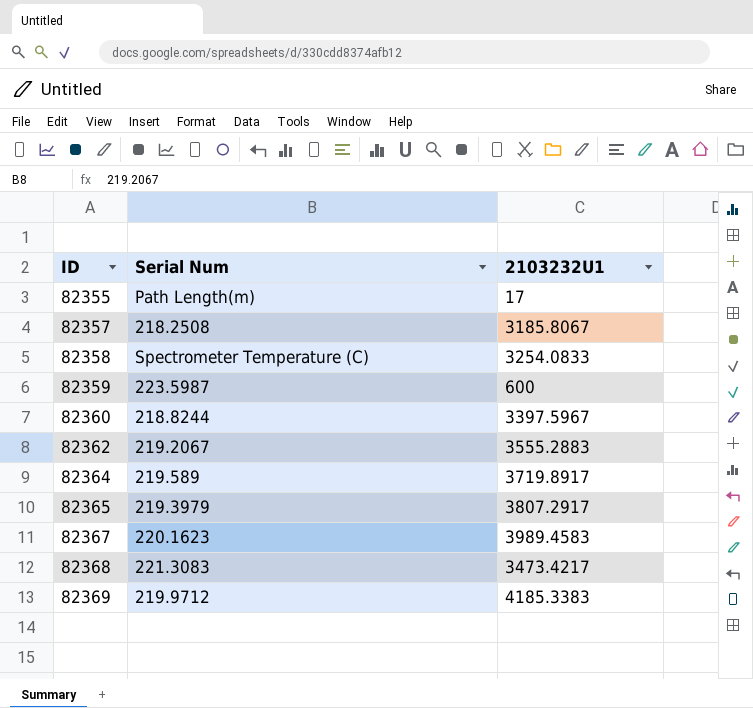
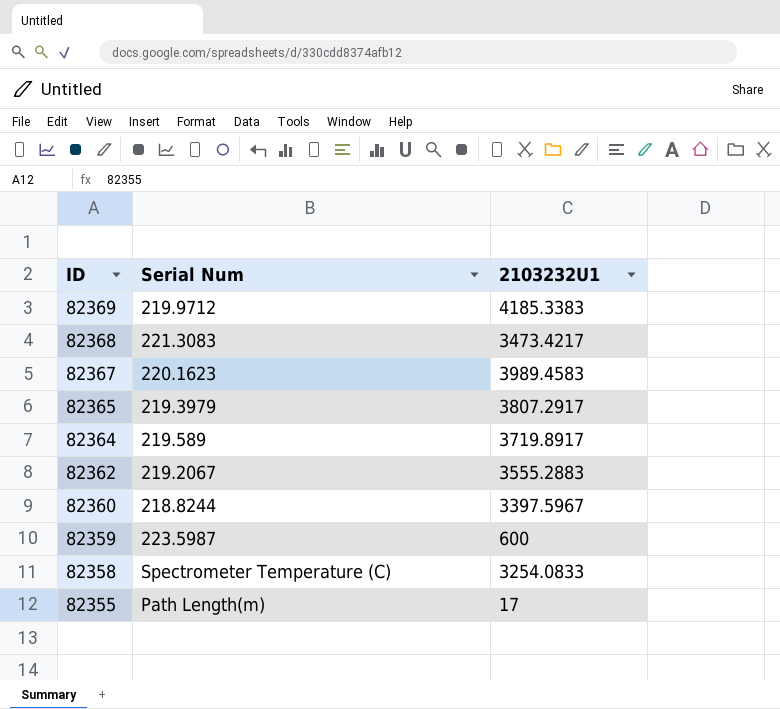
row order: ID ascending -> ID descending
row 82357: 218.2508 | 3185.8067 -> none

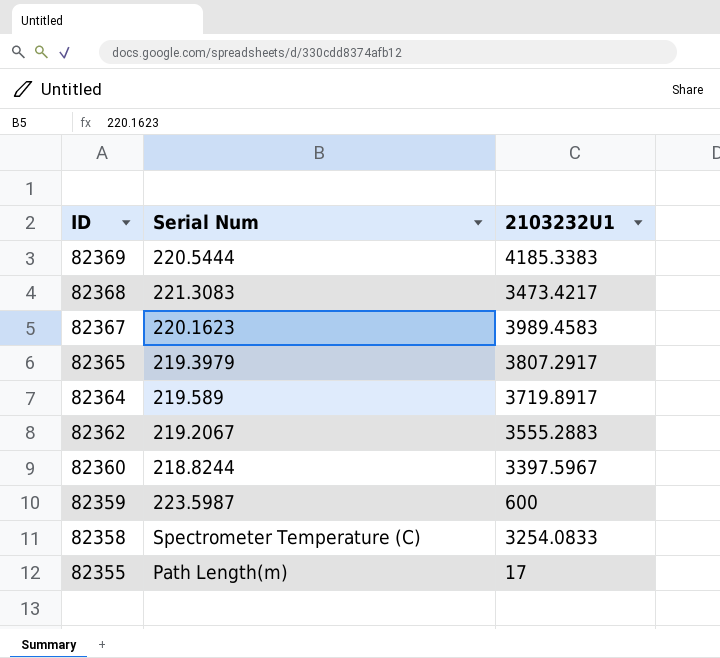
82369 | Serial Num: 219.9712 -> 220.5444

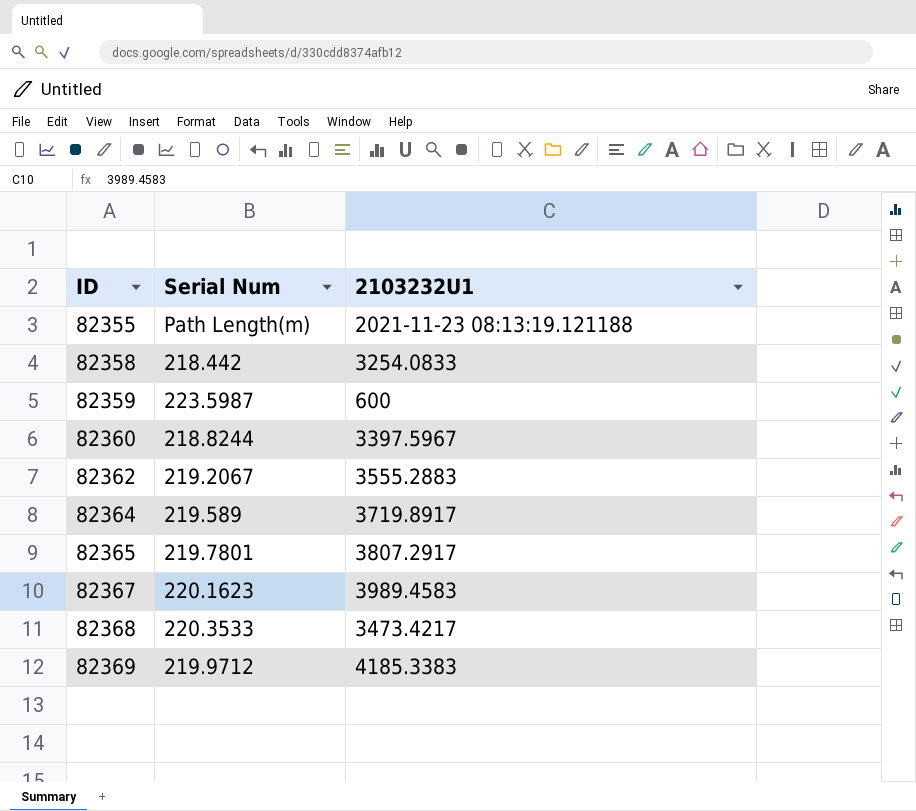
row order: ID descending -> ID ascending
82355 | 2103232U1: 17 -> 2021-11-23 08:13:19.121188
82358 | Serial Num: Spectrometer Temperature (C) -> 218.442
82365 | Serial Num: 219.3979 -> 219.7801
82368 | Serial Num: 221.3083 -> 220.3533
82369 | Serial Num: 220.5444 -> 219.9712

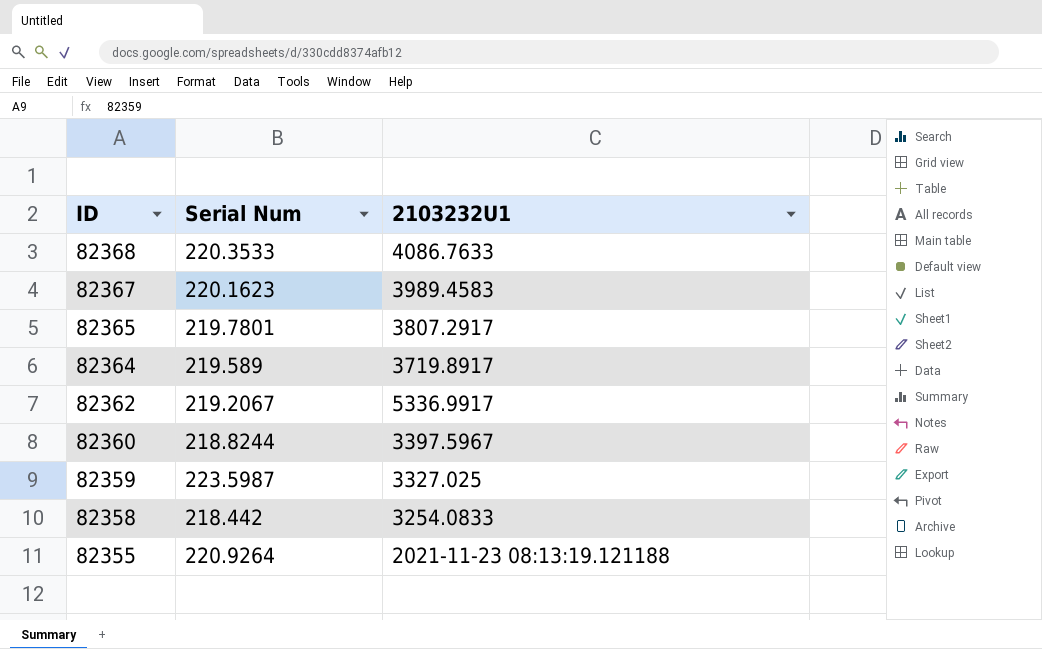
row order: ID ascending -> ID descending
row 82369: 219.9712 | 4185.3383 -> none
82368 | 2103232U1: 3473.4217 -> 4086.7633
82362 | 2103232U1: 3555.2883 -> 5336.9917
82359 | 2103232U1: 600 -> 3327.025
82355 | Serial Num: Path Length(m) -> 220.9264

